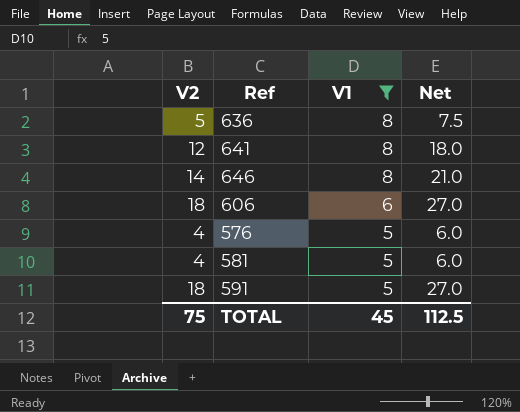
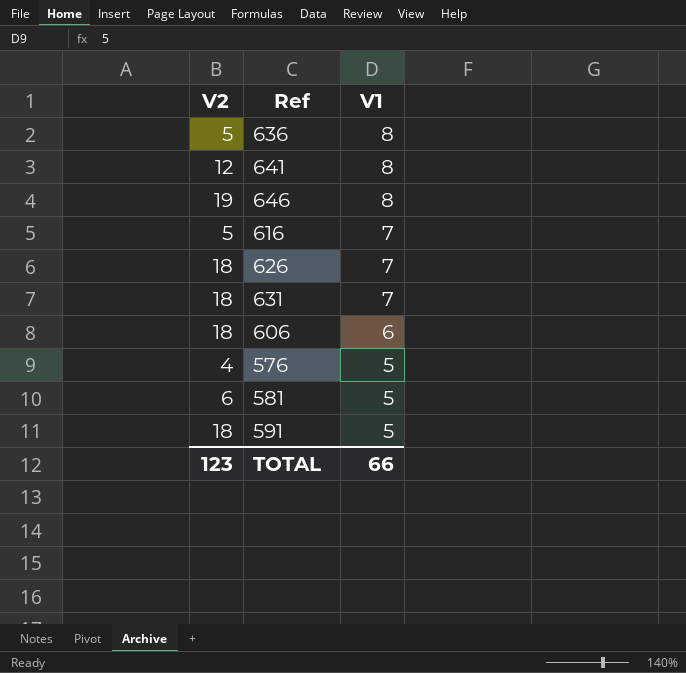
filter: V1 != 7 -> none
column Net | formula: [V2] * 1.5 -> none
646 | V2: 14 -> 19
581 | V2: 4 -> 6
TOTAL | V2: 75 -> 123
TOTAL | V1: 45 -> 66

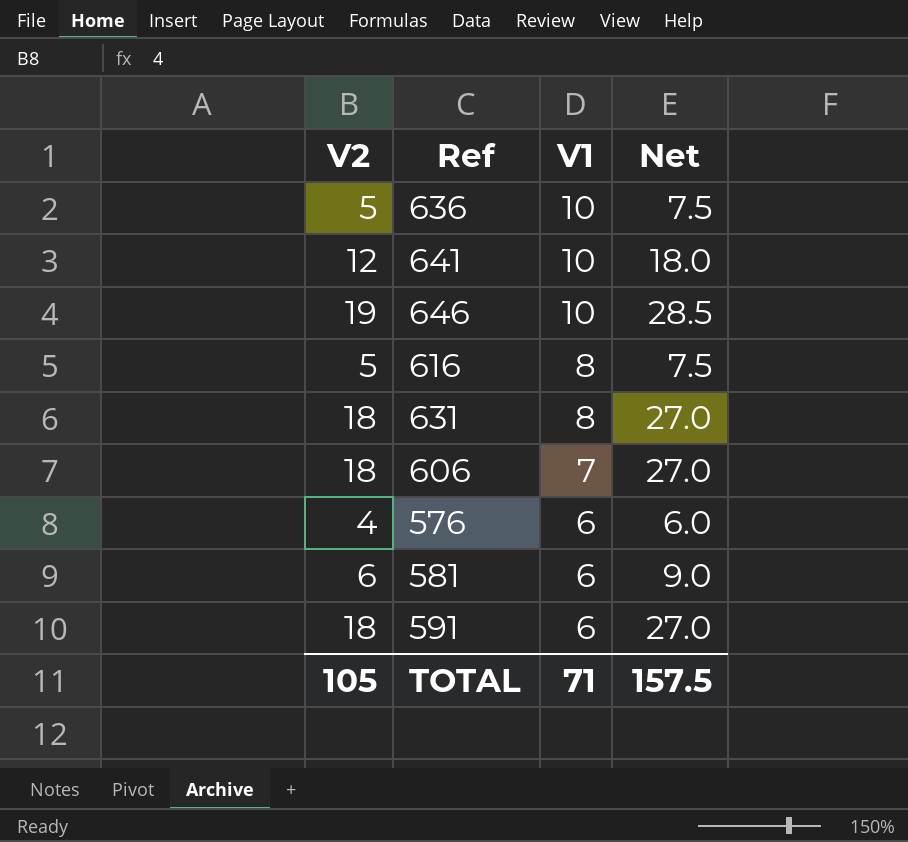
column Net | formula: none -> [V2] * 1.5
row 626: 18 | 7 -> none
636 | V1: 8 -> 10
641 | V1: 8 -> 10
646 | V1: 8 -> 10
616 | V1: 7 -> 8
631 | V1: 7 -> 8
606 | V1: 6 -> 7
576 | V1: 5 -> 6
581 | V1: 5 -> 6
591 | V1: 5 -> 6
TOTAL | V2: 123 -> 105
TOTAL | V1: 66 -> 71

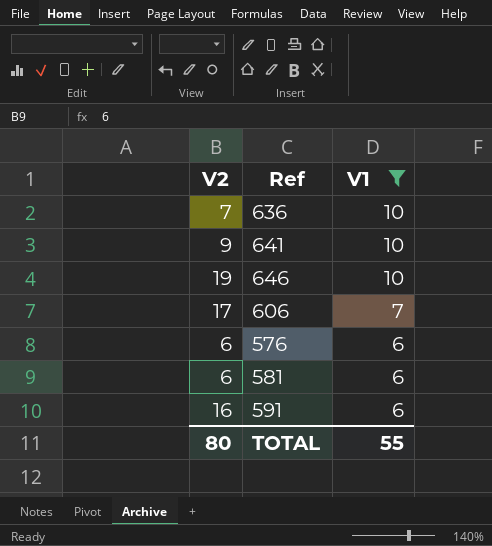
filter: none -> V1 != 8
column Net | formula: [V2] * 1.5 -> none
636 | V2: 5 -> 7
641 | V2: 12 -> 9
606 | V2: 18 -> 17
576 | V2: 4 -> 6
591 | V2: 18 -> 16
TOTAL | V2: 105 -> 80
TOTAL | V1: 71 -> 55

